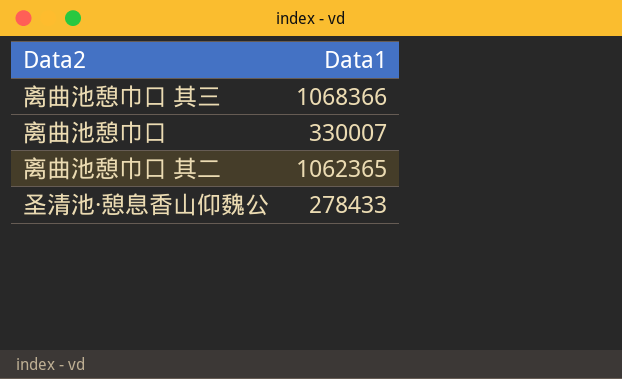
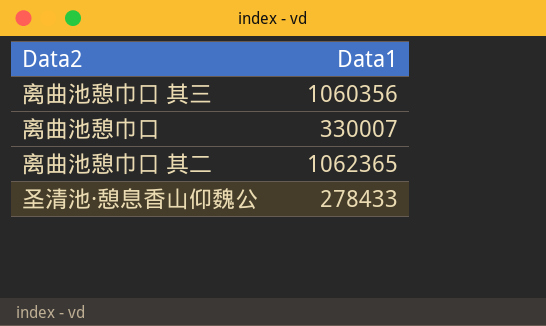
离曲池憩巾口 其三 | Data1: 1068366 -> 1060356

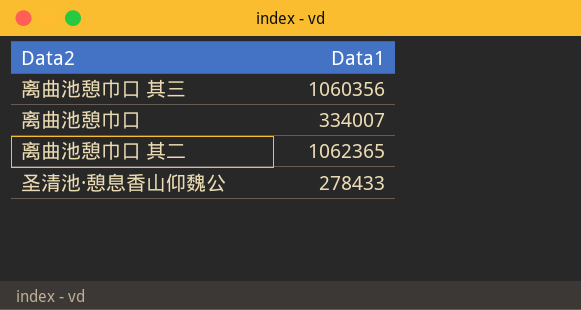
离曲池憩巾口 | Data1: 330007 -> 334007

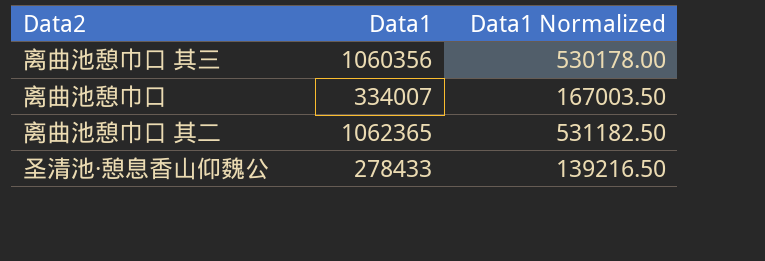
column Data1 Normalized | formula: none -> [Data1] * 0.5

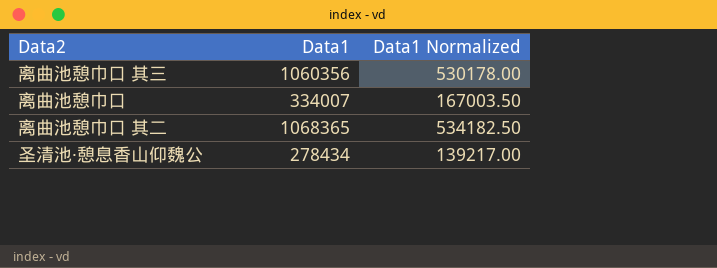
离曲池憩巾口 其二 | Data1: 1062365 -> 1068365
离曲池憩巾口 其二 | Data1 Normalized: 531182.50 -> 534182.50
圣清池·憩息香山仰魏公 | Data1: 278433 -> 278434
圣清池·憩息香山仰魏公 | Data1 Normalized: 139216.50 -> 139217.00

